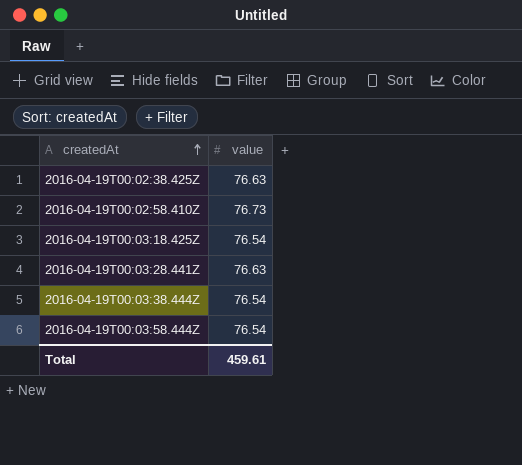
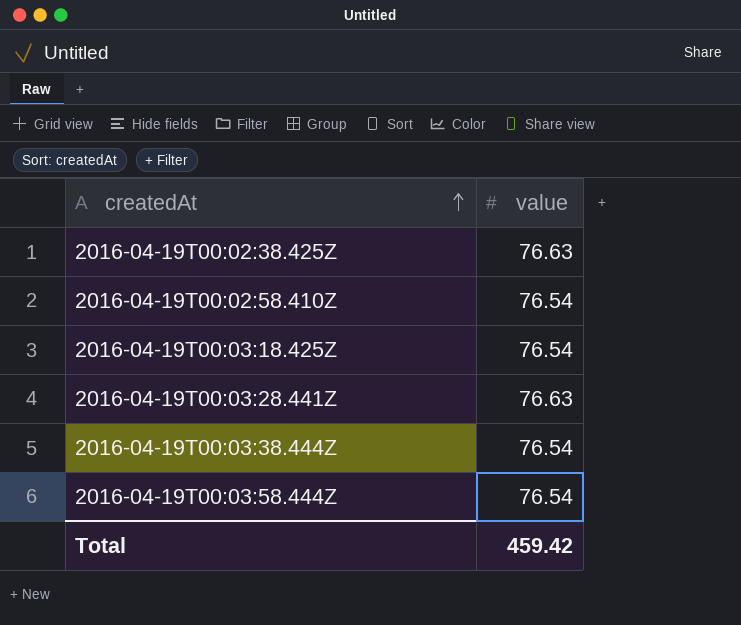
2016-04-19T00:02:58.410Z | value: 76.73 -> 76.54
Total | value: 459.61 -> 459.42

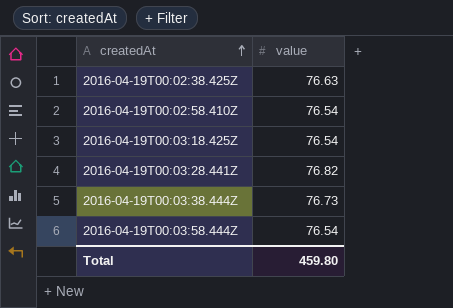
2016-04-19T00:03:28.441Z | value: 76.63 -> 76.82
2016-04-19T00:03:38.444Z | value: 76.54 -> 76.73
Total | value: 459.42 -> 459.80

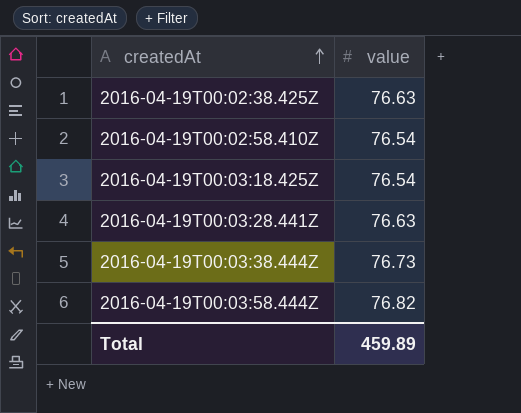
2016-04-19T00:03:28.441Z | value: 76.82 -> 76.63
2016-04-19T00:03:58.444Z | value: 76.54 -> 76.82
Total | value: 459.80 -> 459.89

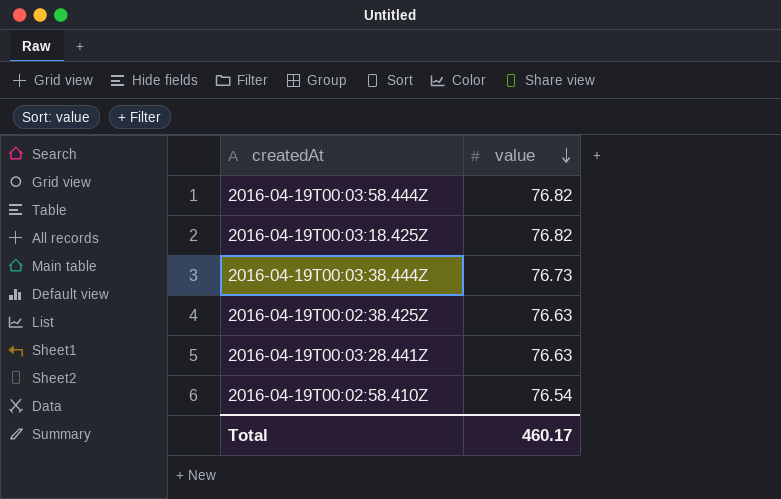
row order: createdAt ascending -> value descending
2016-04-19T00:03:18.425Z | value: 76.54 -> 76.82
Total | value: 459.89 -> 460.17

